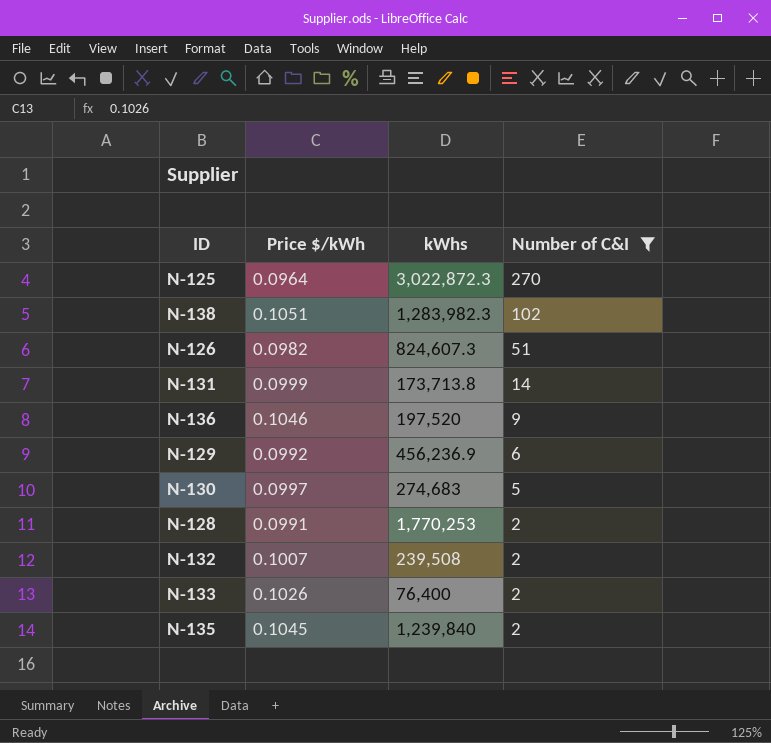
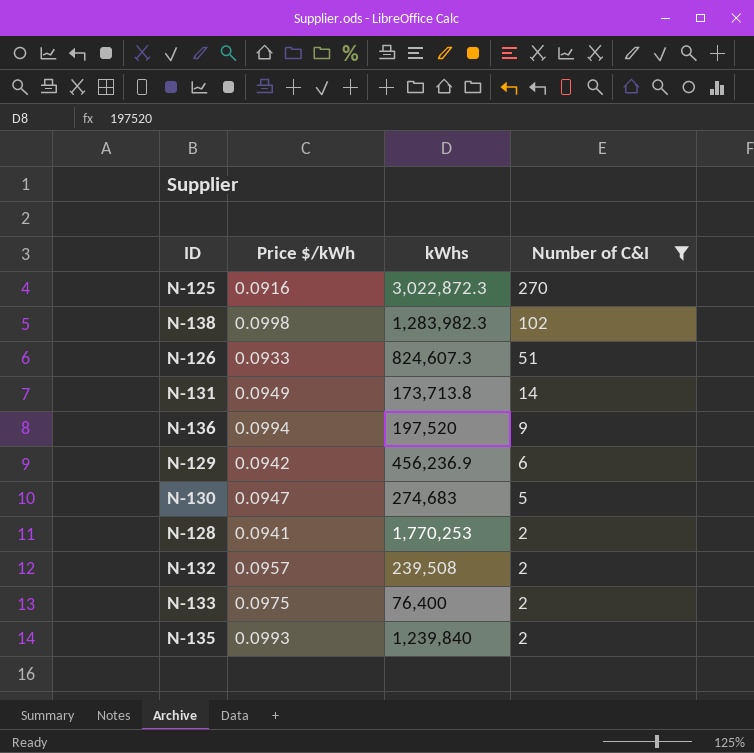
N-125 | Price $/kWh: 0.0964 -> 0.0916
N-138 | Price $/kWh: 0.1051 -> 0.0998
N-126 | Price $/kWh: 0.0982 -> 0.0933
N-131 | Price $/kWh: 0.0999 -> 0.0949
N-136 | Price $/kWh: 0.1046 -> 0.0994
N-129 | Price $/kWh: 0.0992 -> 0.0942
N-130 | Price $/kWh: 0.0997 -> 0.0947
N-128 | Price $/kWh: 0.0991 -> 0.0941
N-132 | Price $/kWh: 0.1007 -> 0.0957
N-133 | Price $/kWh: 0.1026 -> 0.0975
N-135 | Price $/kWh: 0.1045 -> 0.0993

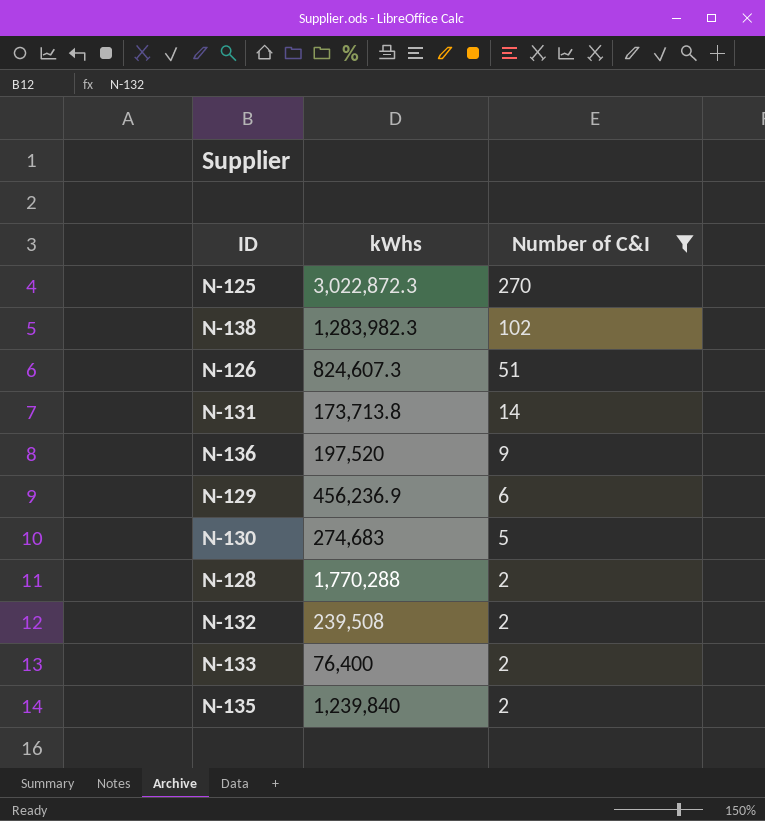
column Price $/kWh | position: 2 -> none
N-128 | kWhs: 1,770,253 -> 1,770,288

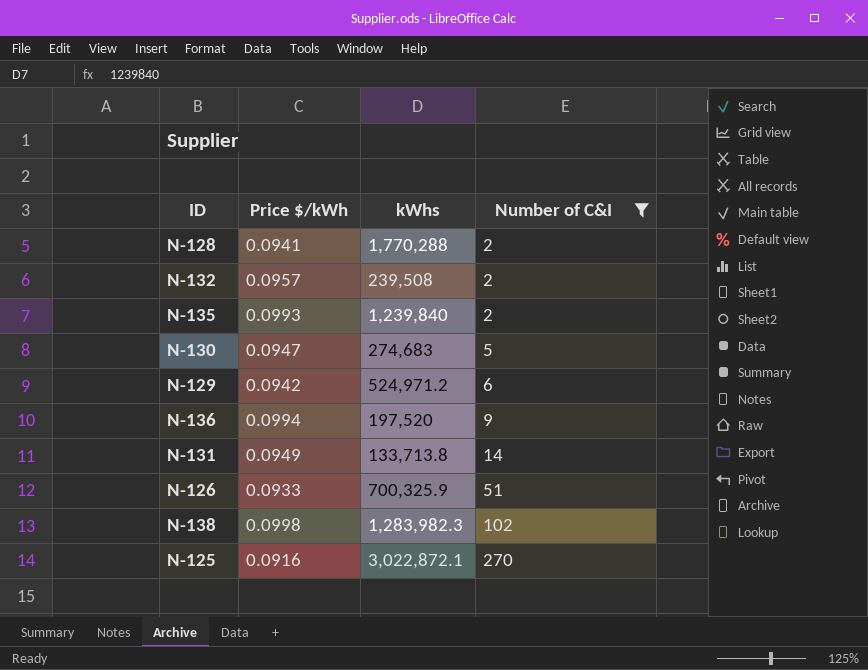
row order: Number of C&I descending -> Number of C&I ascending
column Price $/kWh | position: none -> 2
row N-133: 76,400 | 2 -> none
N-129 | kWhs: 456,236.9 -> 524,971.2
N-131 | kWhs: 173,713.8 -> 133,713.8
N-126 | kWhs: 824,607.3 -> 700,325.9
N-125 | kWhs: 3,022,872.3 -> 3,022,872.1

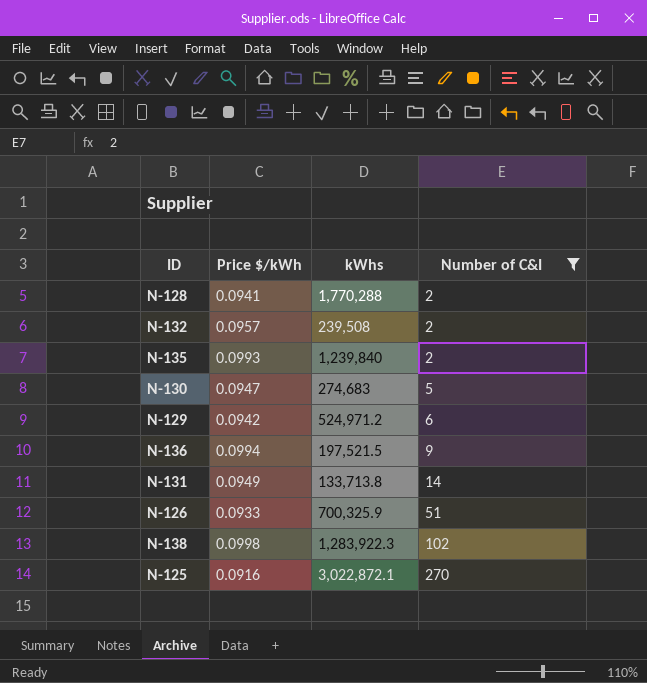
N-136 | kWhs: 197,520 -> 197,521.5
N-138 | kWhs: 1,283,982.3 -> 1,283,922.3

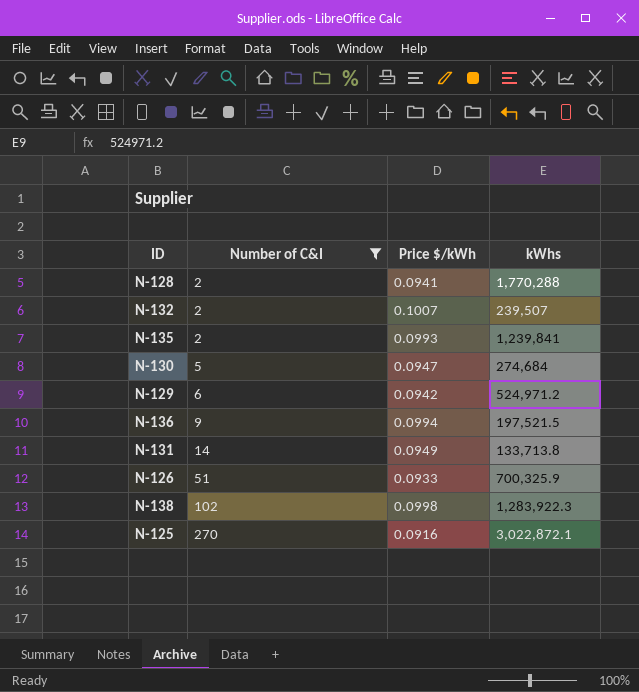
column Number of C&I | position: 4 -> 2
N-132 | Price $/kWh: 0.0957 -> 0.1007
N-132 | kWhs: 239,508 -> 239,507
N-135 | kWhs: 1,239,840 -> 1,239,841
N-130 | kWhs: 274,683 -> 274,684

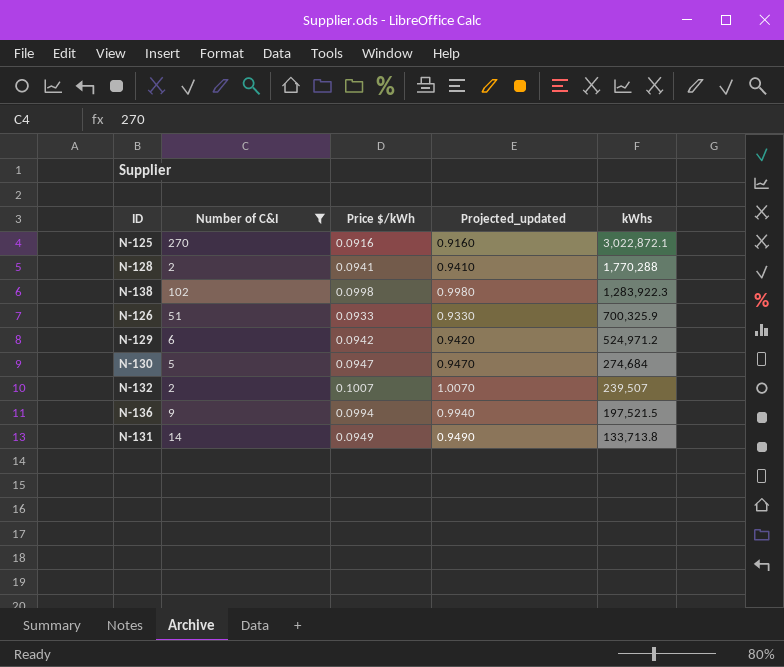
row order: Number of C&I ascending -> kWhs descending
column Projected_updated | formula: none -> [Price $/kWh] * 10
row N-135: 2 | 0.0993 | 1,239,841 -> none

